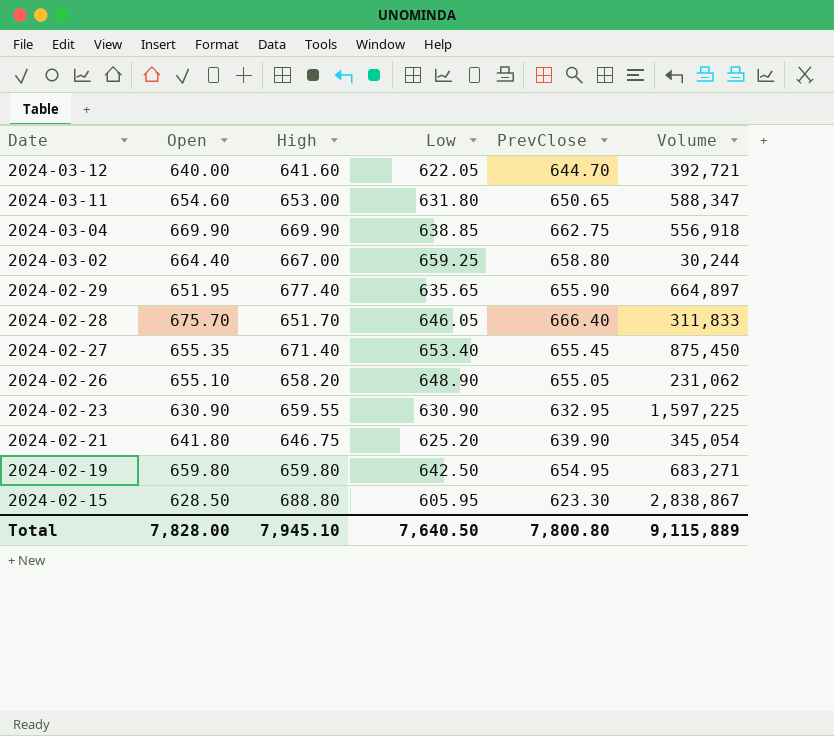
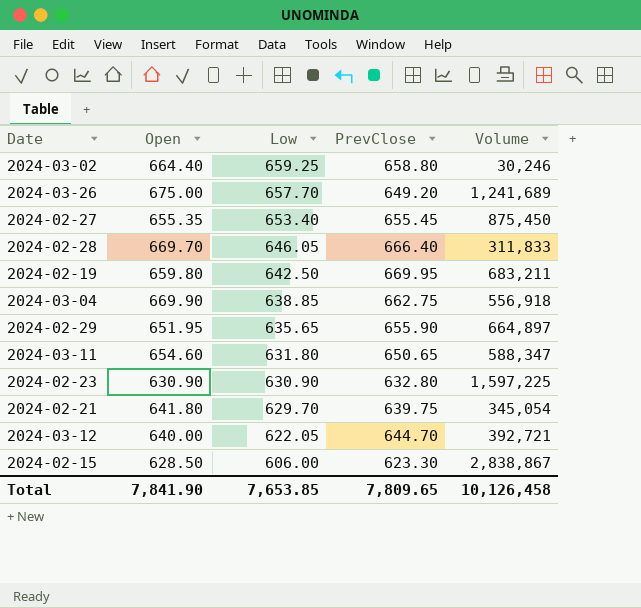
row order: Date descending -> Low descending
column High | position: 3 -> none
row 2024-02-26: 655.10 | 658.20 | 648.90 | 655.05 | 231,062 -> none
2024-03-02 | Volume: 30,244 -> 30,246
row 2024-03-26: none -> 675.00 | 657.70 | 649.20 | 1,241,689
2024-02-28 | Open: 675.70 -> 669.70
2024-02-19 | PrevClose: 654.95 -> 669.95
2024-02-19 | Volume: 683,271 -> 683,211
2024-02-23 | PrevClose: 632.95 -> 632.80
2024-02-21 | Low: 625.20 -> 629.70
2024-02-21 | PrevClose: 639.90 -> 639.75
2024-02-15 | Low: 605.95 -> 606.00
Total | Open: 7,828.00 -> 7,841.90
Total | Low: 7,640.50 -> 7,653.85
Total | PrevClose: 7,800.80 -> 7,809.65
Total | Volume: 9,115,889 -> 10,126,458

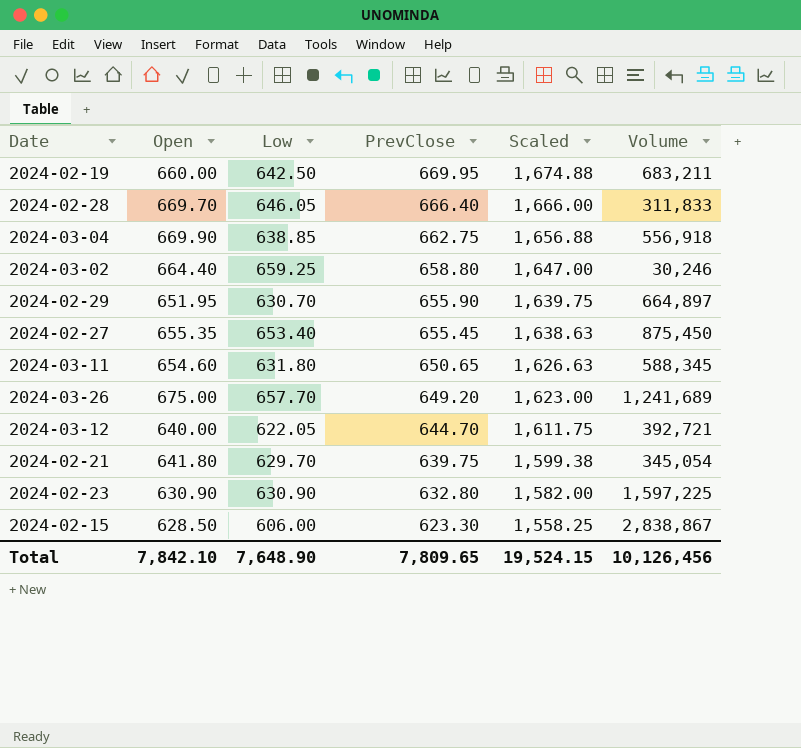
row order: Low descending -> PrevClose descending
column Scaled | formula: none -> [PrevClose] * 2.5
2024-02-19 | Open: 659.80 -> 660.00
2024-02-29 | Low: 635.65 -> 630.70
2024-03-11 | Volume: 588,347 -> 588,345
Total | Open: 7,841.90 -> 7,842.10
Total | Low: 7,653.85 -> 7,648.90
Total | Volume: 10,126,458 -> 10,126,456

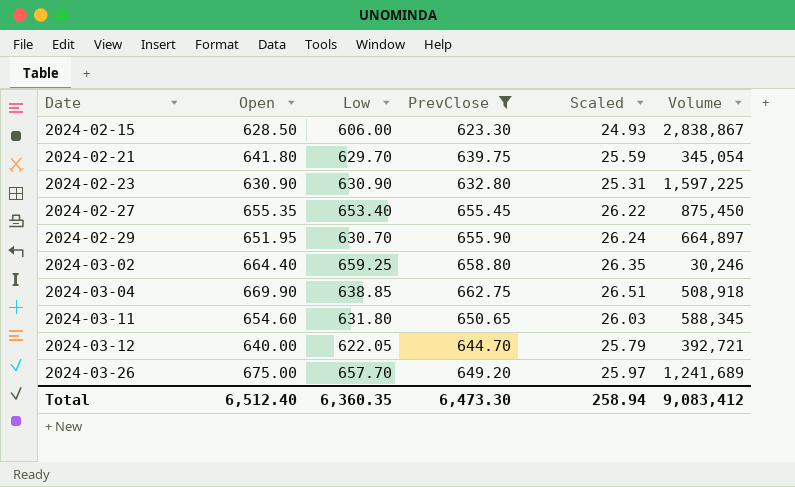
filter: none -> PrevClose <= 662.75
row order: PrevClose descending -> Date ascending
column Scaled | formula: [PrevClose] * 2.5 -> [PrevClose] * 0.04
2024-03-04 | Volume: 556,918 -> 508,918
Total | Open: 7,842.10 -> 6,512.40
Total | Low: 7,648.90 -> 6,360.35
Total | PrevClose: 7,809.65 -> 6,473.30
Total | Scaled: 19,524.15 -> 258.94
Total | Volume: 10,126,456 -> 9,083,412

